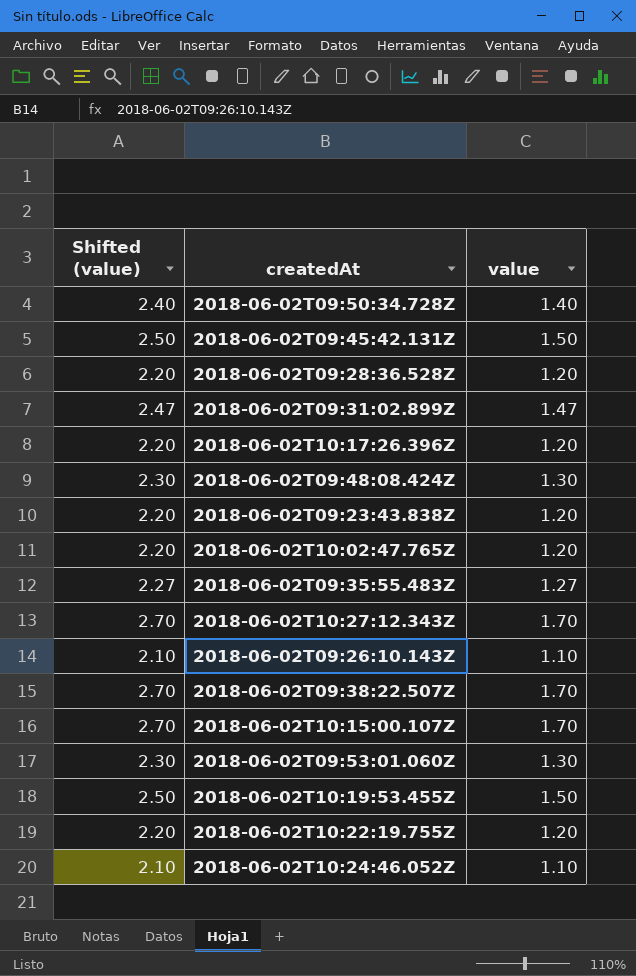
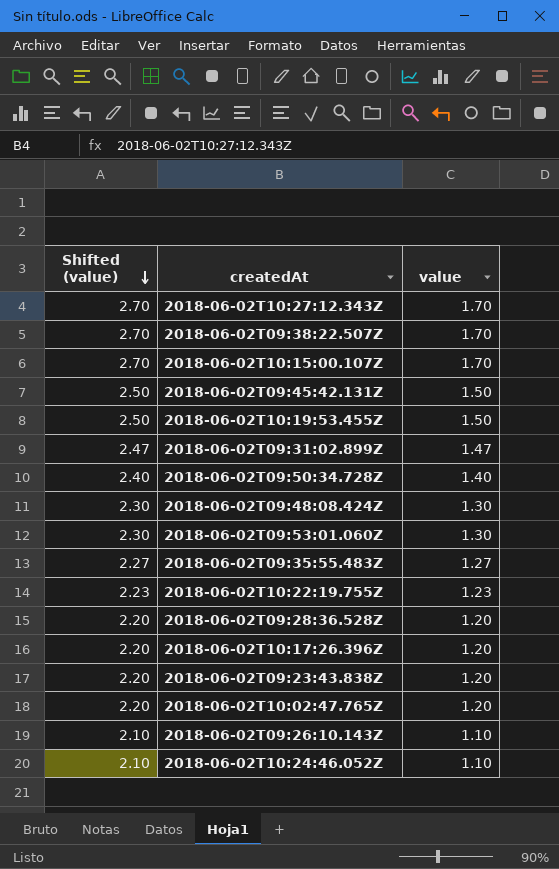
row order: none -> Shifted (value) descending
2018-06-02T10:22:19.755Z | Shifted (value): 2.20 -> 2.23
2018-06-02T10:22:19.755Z | value: 1.20 -> 1.23

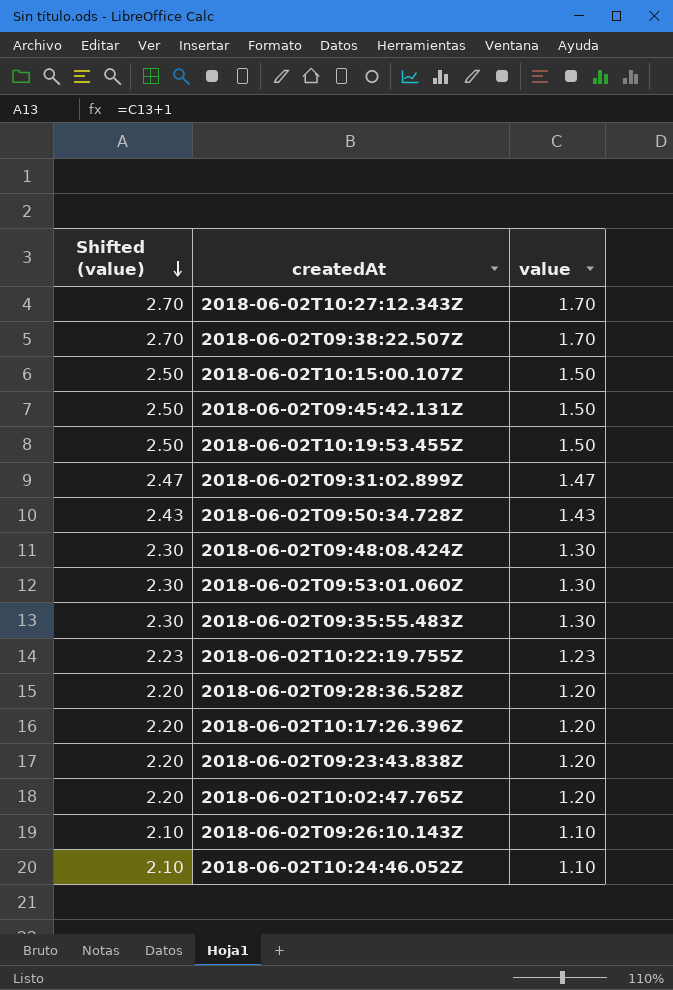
2018-06-02T10:15:00.107Z | Shifted (value): 2.70 -> 2.50
2018-06-02T10:15:00.107Z | value: 1.70 -> 1.50
2018-06-02T09:50:34.728Z | Shifted (value): 2.40 -> 2.43
2018-06-02T09:50:34.728Z | value: 1.40 -> 1.43
2018-06-02T09:35:55.483Z | Shifted (value): 2.27 -> 2.30
2018-06-02T09:35:55.483Z | value: 1.27 -> 1.30

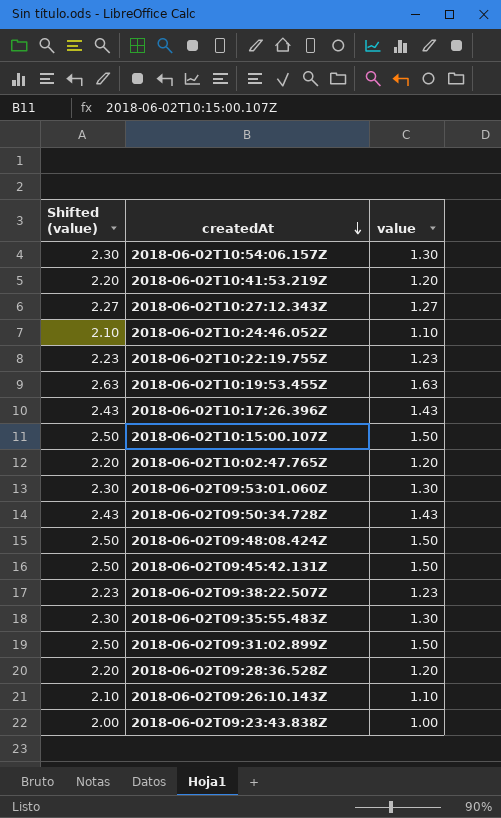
row order: Shifted (value) descending -> createdAt descending
row 2018-06-02T10:54:06.157Z: none -> 2.30 | 1.30
row 2018-06-02T10:41:53.219Z: none -> 2.20 | 1.20
2018-06-02T10:27:12.343Z | Shifted (value): 2.70 -> 2.27
2018-06-02T10:27:12.343Z | value: 1.70 -> 1.27
2018-06-02T10:19:53.455Z | Shifted (value): 2.50 -> 2.63
2018-06-02T10:19:53.455Z | value: 1.50 -> 1.63
2018-06-02T10:17:26.396Z | Shifted (value): 2.20 -> 2.43
2018-06-02T10:17:26.396Z | value: 1.20 -> 1.43
2018-06-02T09:48:08.424Z | Shifted (value): 2.30 -> 2.50
2018-06-02T09:48:08.424Z | value: 1.30 -> 1.50
2018-06-02T09:38:22.507Z | Shifted (value): 2.70 -> 2.23
2018-06-02T09:38:22.507Z | value: 1.70 -> 1.23
2018-06-02T09:31:02.899Z | Shifted (value): 2.47 -> 2.50
2018-06-02T09:31:02.899Z | value: 1.47 -> 1.50
2018-06-02T09:23:43.838Z | Shifted (value): 2.20 -> 2.00
2018-06-02T09:23:43.838Z | value: 1.20 -> 1.00

